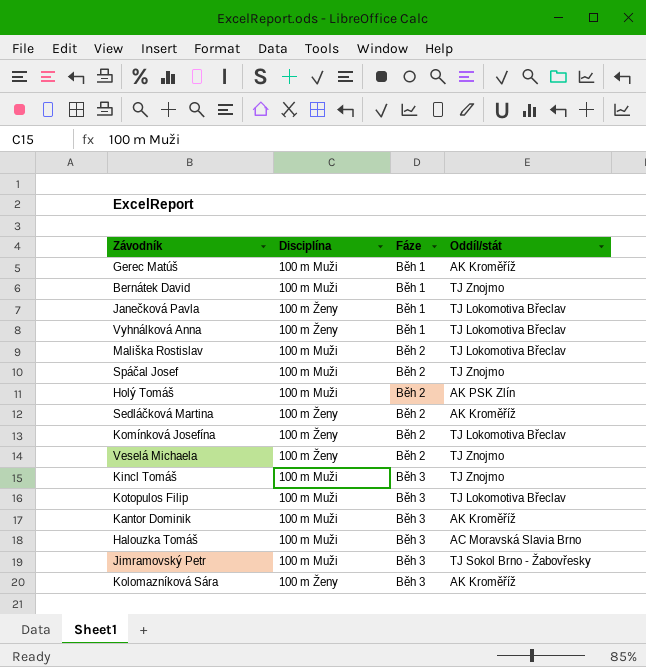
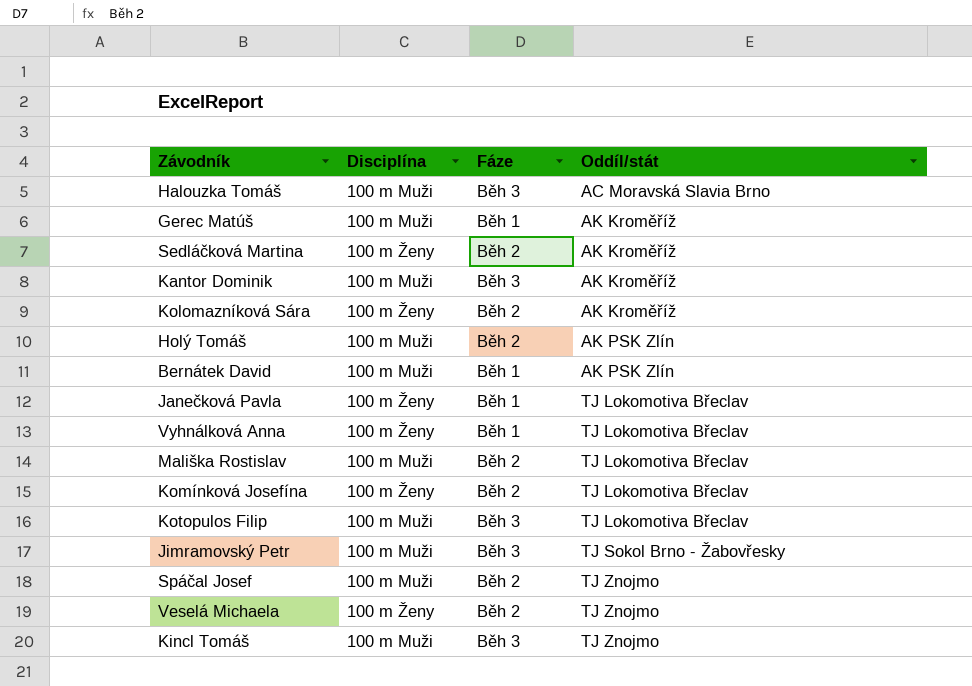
row order: Fáze ascending -> Oddíl/stát ascending
Kolomazníková Sára | Fáze: Běh 3 -> Běh 2
Bernátek David | Oddíl/stát: TJ Znojmo -> AK PSK Zlín

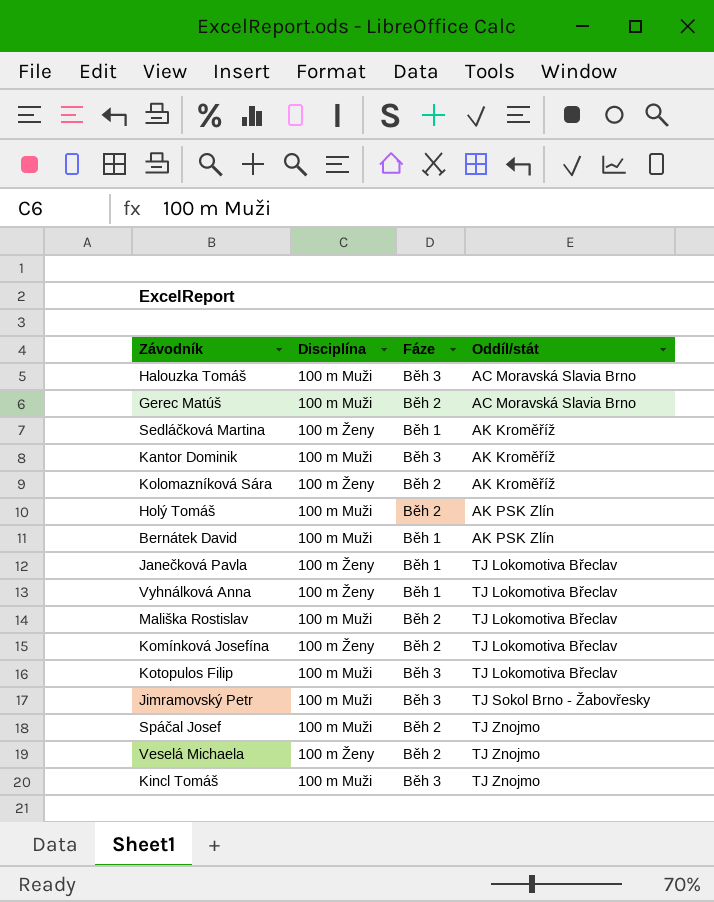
Gerec Matúš | Fáze: Běh 1 -> Běh 2
Gerec Matúš | Oddíl/stát: AK Kroměříž -> AC Moravská Slavia Brno
Sedláčková Martina | Fáze: Běh 2 -> Běh 1

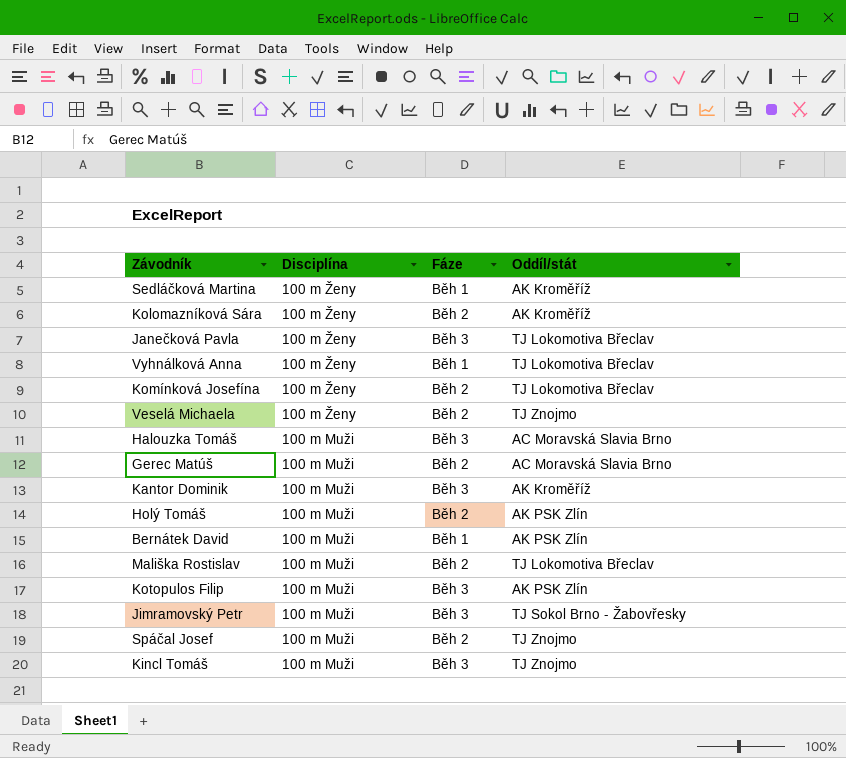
row order: Oddíl/stát ascending -> Disciplína descending
Janečková Pavla | Fáze: Běh 1 -> Běh 3
Kotopulos Filip | Oddíl/stát: TJ Lokomotiva Břeclav -> AK PSK Zlín

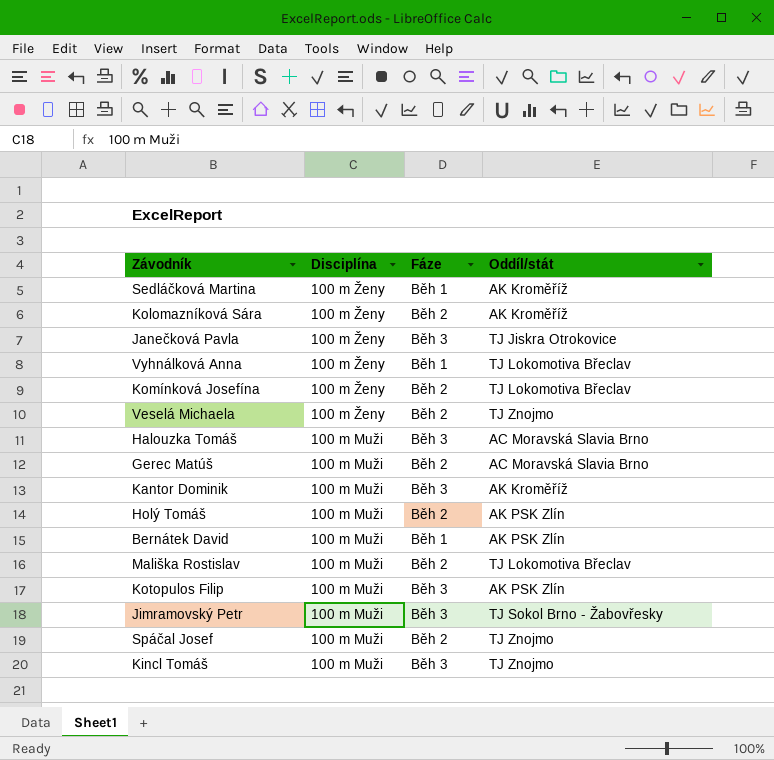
Janečková Pavla | Oddíl/stát: TJ Lokomotiva Břeclav -> TJ Jiskra Otrokovice

